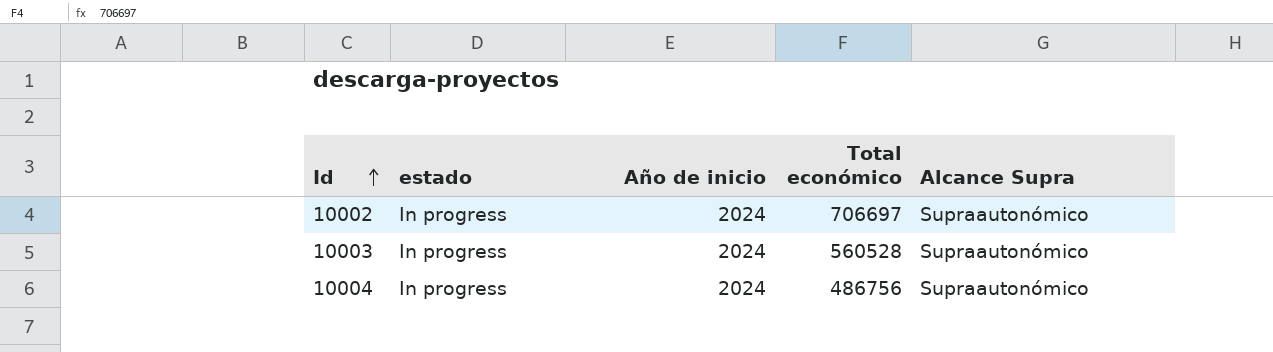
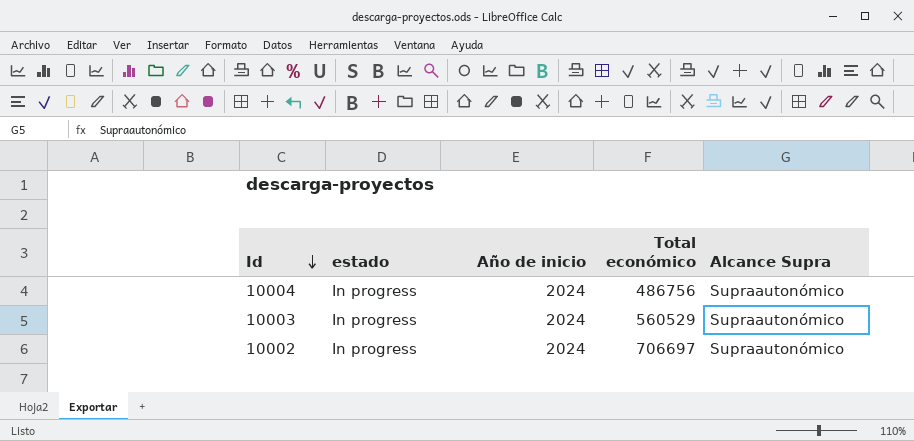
row order: Id ascending -> Id descending
10003 | Total económico: 560528 -> 560529

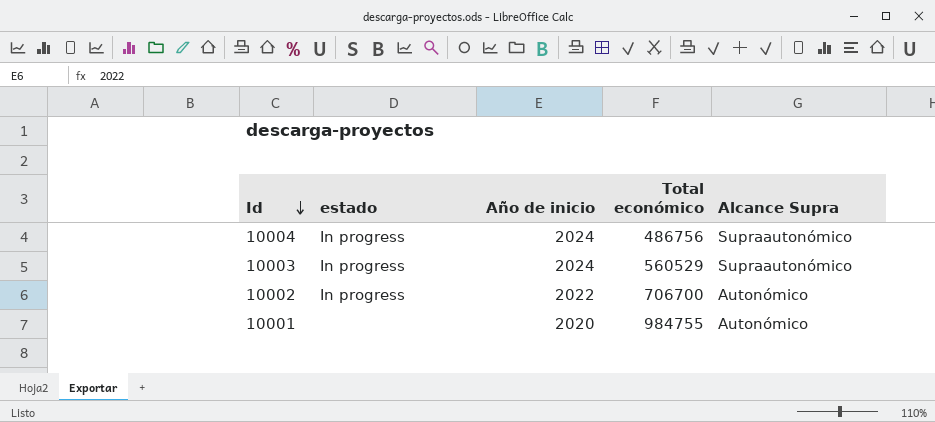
10002 | Año de inicio: 2024 -> 2022
10002 | Total económico: 706697 -> 706700
10002 | Alcance Supra: Supraautonómico -> Autonómico
row 10001: none -> none | 2020 | 984755 | Autonómico

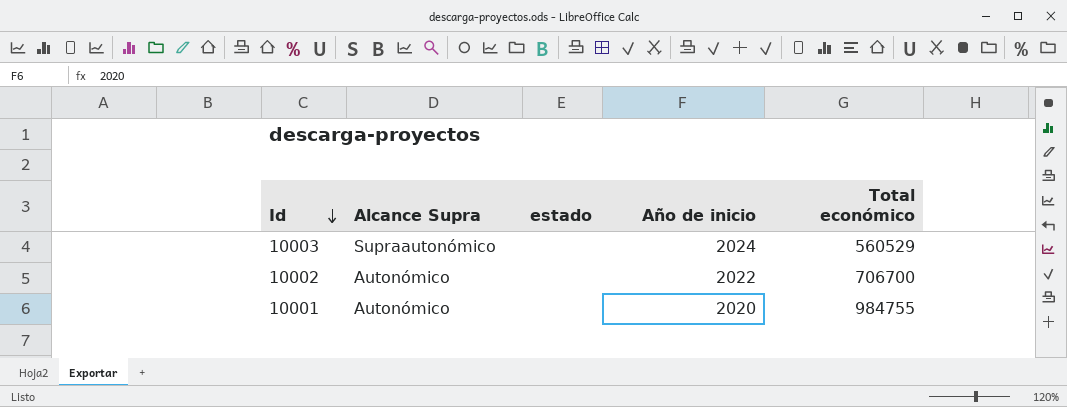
column Alcance Supra | position: 5 -> 2
row 10004: In progress | 2024 | 486756 | Supraautonómico -> none
10003 | estado: In progress -> none
10002 | estado: In progress -> none

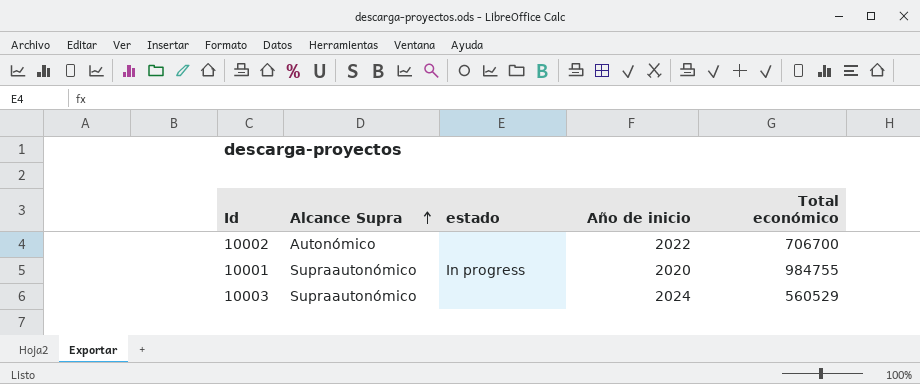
row order: Id descending -> Alcance Supra ascending
10001 | Alcance Supra: Autonómico -> Supraautonómico
10001 | estado: none -> In progress

